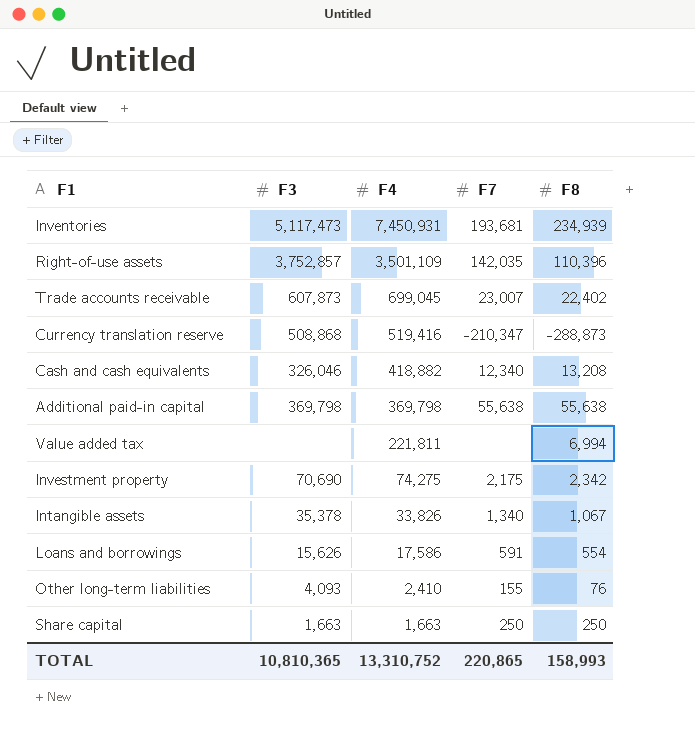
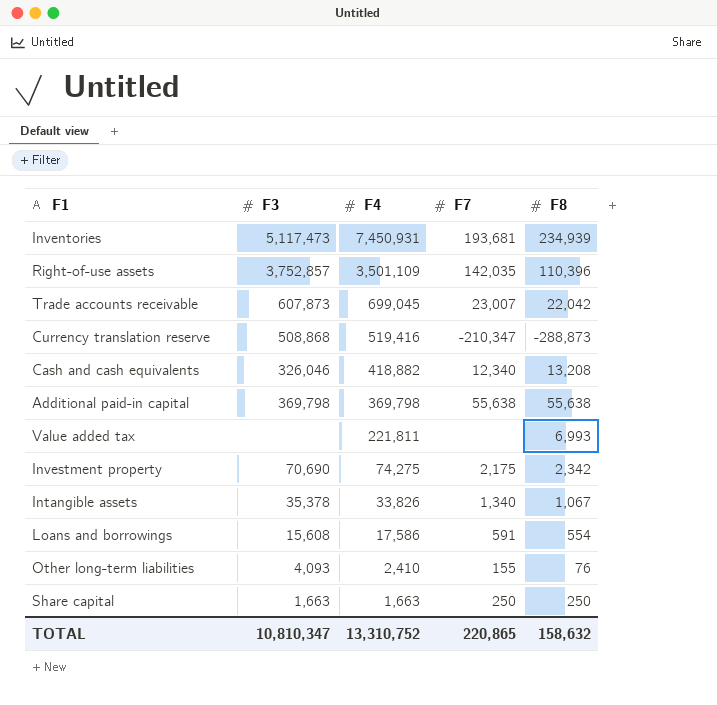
Trade accounts receivable | F8: 22,402 -> 22,042
Value added tax | F8: 6,994 -> 6,993
Loans and borrowings | F3: 15,626 -> 15,608
TOTAL | F3: 10,810,365 -> 10,810,347
TOTAL | F8: 158,993 -> 158,632

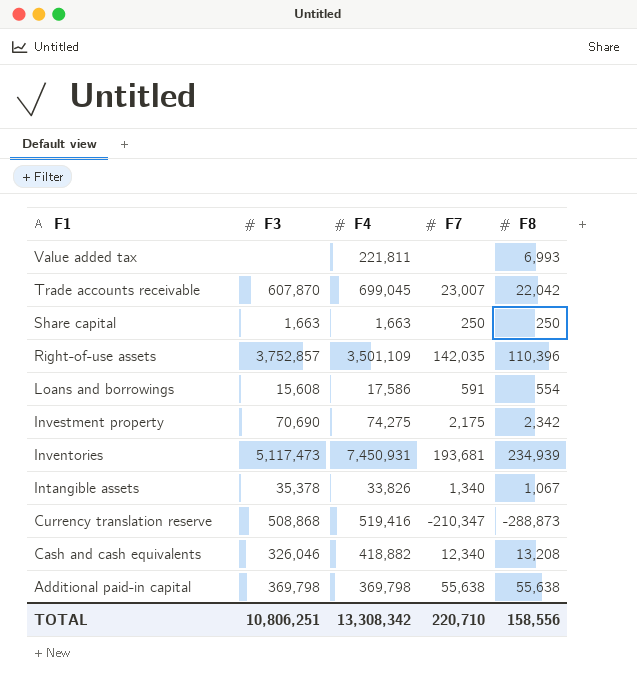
row order: F4 descending -> F1 descending
row Other long-term liabilities: 4,093 | 2,410 | 155 | 76 -> none
Trade accounts receivable | F3: 607,873 -> 607,870
TOTAL | F3: 10,810,347 -> 10,806,251
TOTAL | F4: 13,310,752 -> 13,308,342
TOTAL | F7: 220,865 -> 220,710
TOTAL | F8: 158,632 -> 158,556

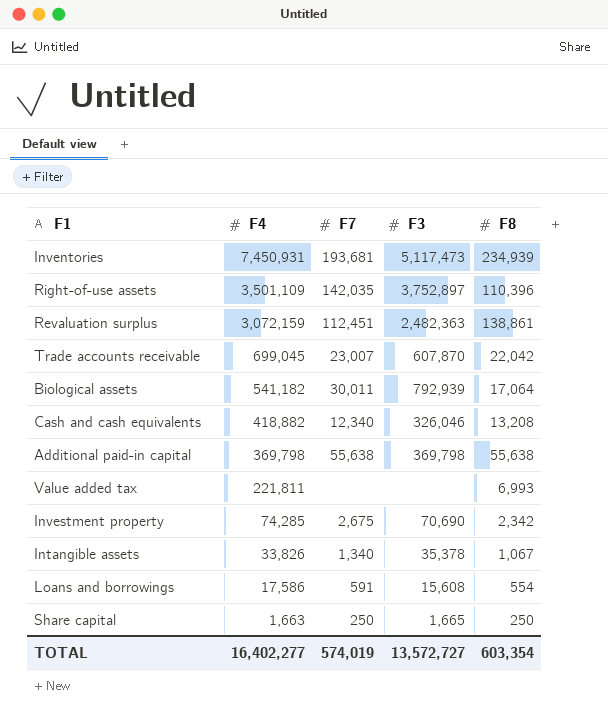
row order: F1 descending -> F4 descending
column F3 | position: 2 -> 4
row Currency translation reserve: 508,868 | 519,416 | -210,347 | -288,873 -> none
Right-of-use assets | F3: 3,752,857 -> 3,752,897
row Revaluation surplus: none -> 3,072,159 | 112,451 | 2,482,363 | 138,861
row Biological assets: none -> 541,182 | 30,011 | 792,939 | 17,064
Investment property | F4: 74,275 -> 74,285
Investment property | F7: 2,175 -> 2,675
Share capital | F3: 1,663 -> 1,665
TOTAL | F4: 13,308,342 -> 16,402,277
TOTAL | F7: 220,710 -> 574,019
TOTAL | F3: 10,806,251 -> 13,572,727
TOTAL | F8: 158,556 -> 603,354

